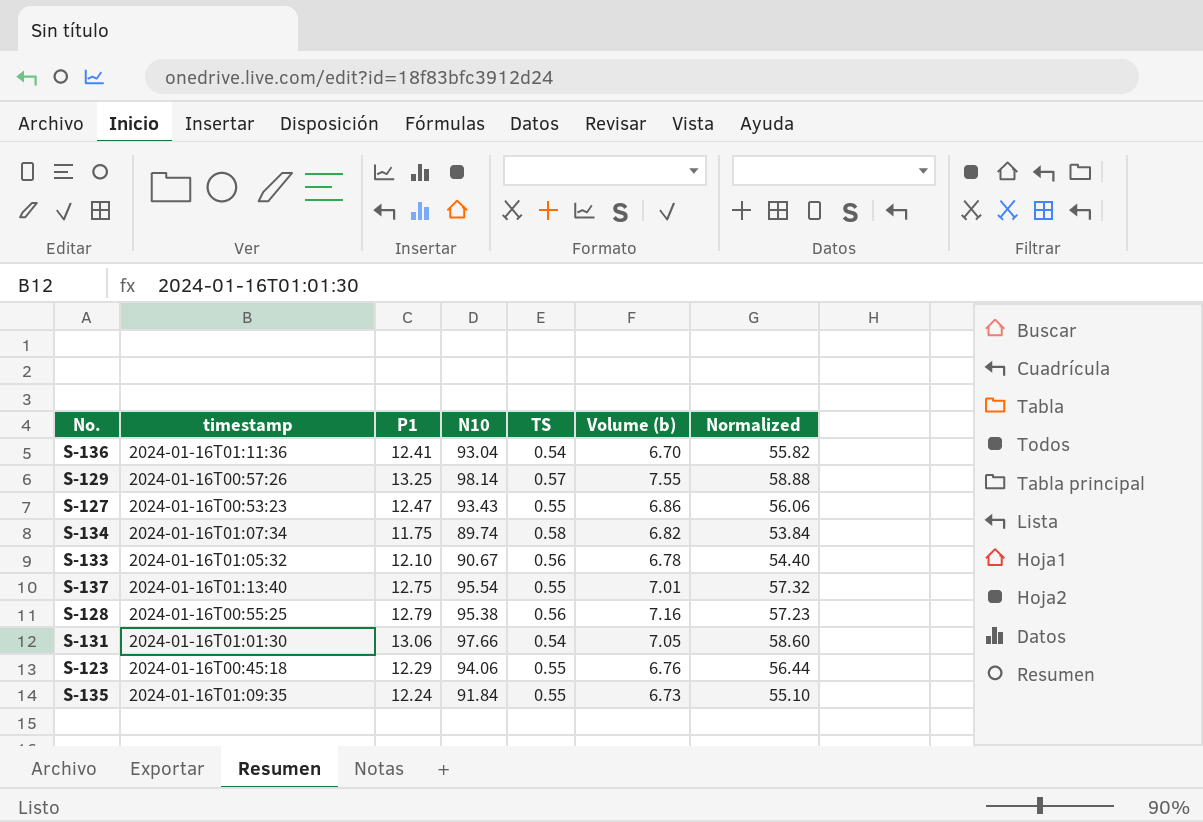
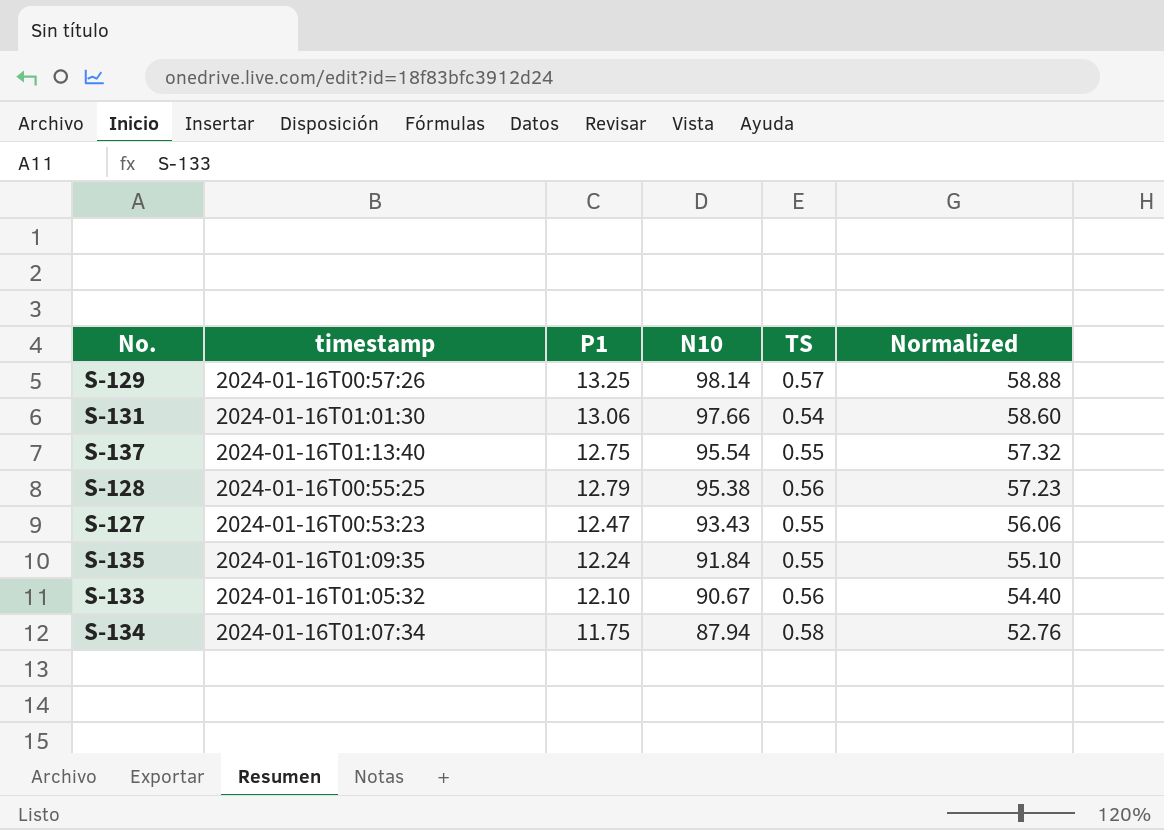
row order: none -> N10 descending
column Volume (b) | formula: [P1] * [TS] -> none
row S-136: 2024-01-16T01:11:36 | 12.41 | 93.04 | 0.54 | 6.70 | 55.82 -> none
row S-123: 2024-01-16T00:45:18 | 12.29 | 94.06 | 0.55 | 6.76 | 56.44 -> none
S-134 | N10: 89.74 -> 87.94
S-134 | Normalized: 53.84 -> 52.76

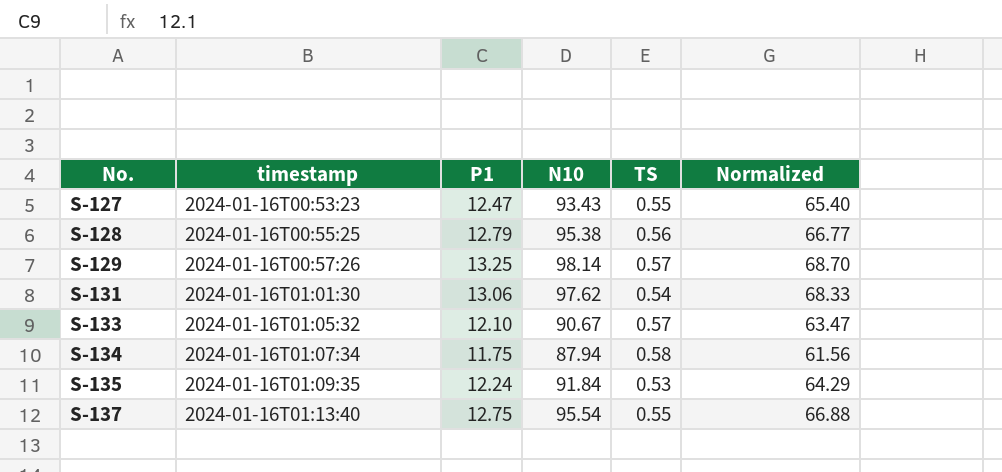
row order: N10 descending -> No. ascending
column Normalized | formula: [N10] * 0.6 -> [N10] * 0.7
S-131 | N10: 97.66 -> 97.62
S-133 | TS: 0.56 -> 0.57
S-135 | TS: 0.55 -> 0.53

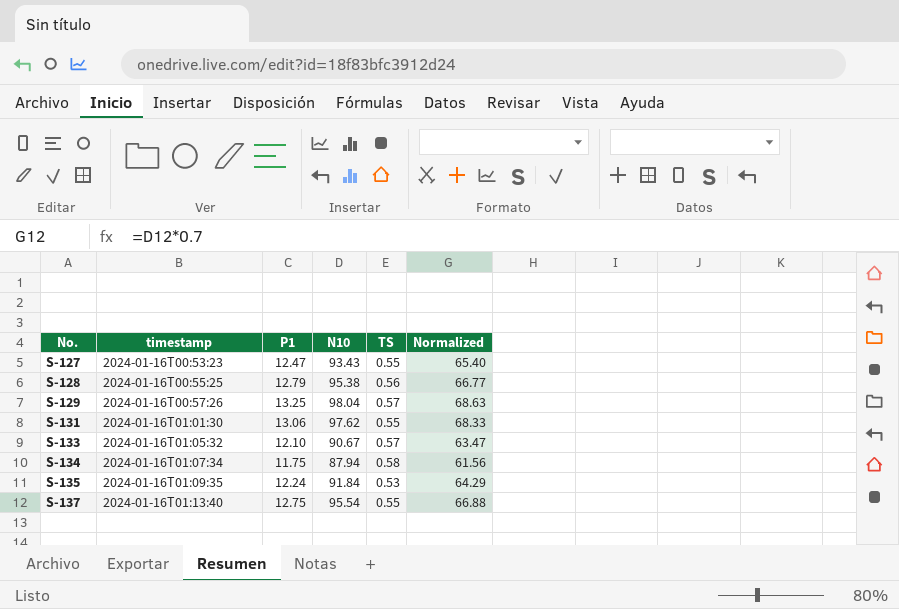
S-129 | N10: 98.14 -> 98.04
S-129 | Normalized: 68.70 -> 68.63
S-131 | TS: 0.54 -> 0.55

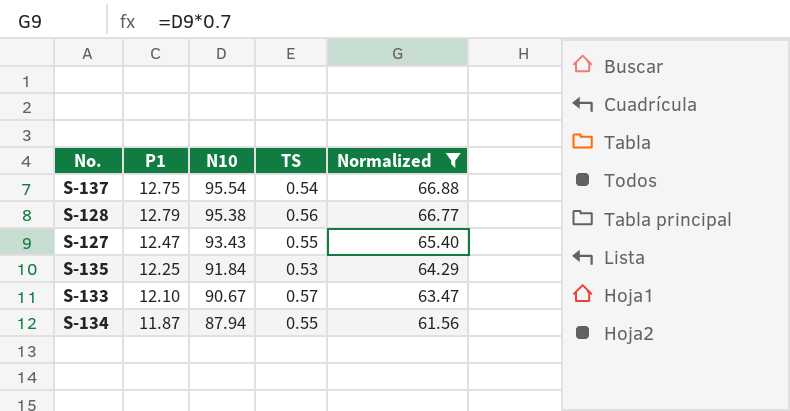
filter: none -> Normalized <= 66.88
row order: No. ascending -> N10 descending
column timestamp | position: 2 -> none
S-137 | TS: 0.55 -> 0.54
S-135 | P1: 12.24 -> 12.25
S-134 | P1: 11.75 -> 11.87
S-134 | TS: 0.58 -> 0.55

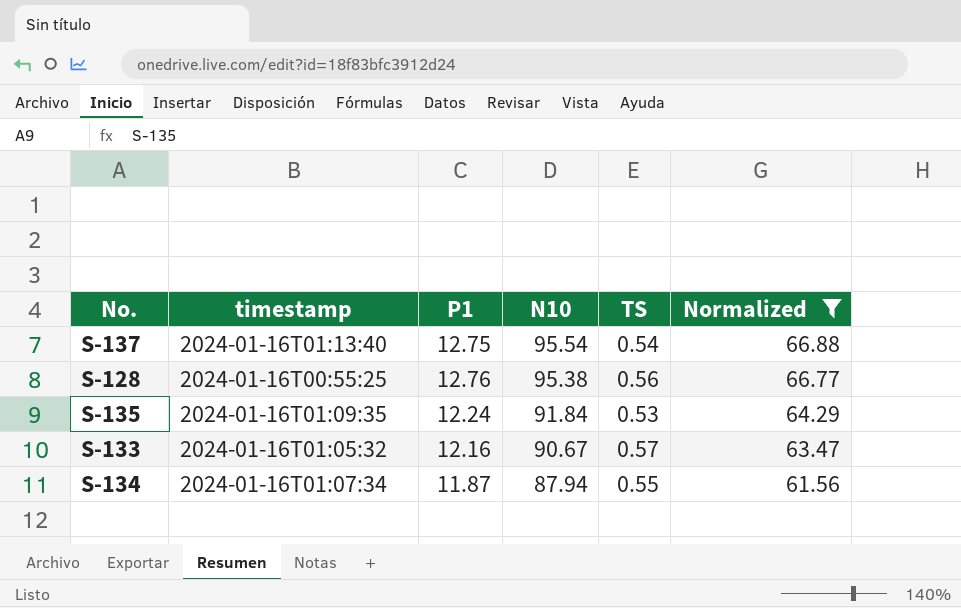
column timestamp | position: none -> 2
row S-127: 12.47 | 93.43 | 0.55 | 65.40 -> none
S-128 | P1: 12.79 -> 12.76
S-135 | P1: 12.25 -> 12.24
S-133 | P1: 12.10 -> 12.16

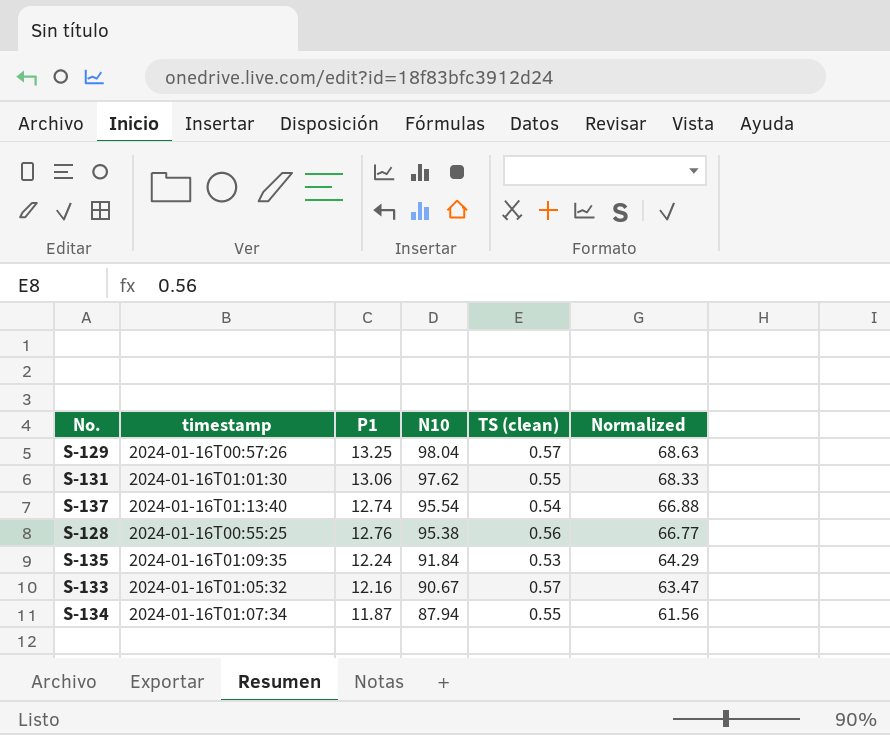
filter: Normalized <= 66.88 -> none
column name: TS -> TS (clean)
S-137 | P1: 12.75 -> 12.74

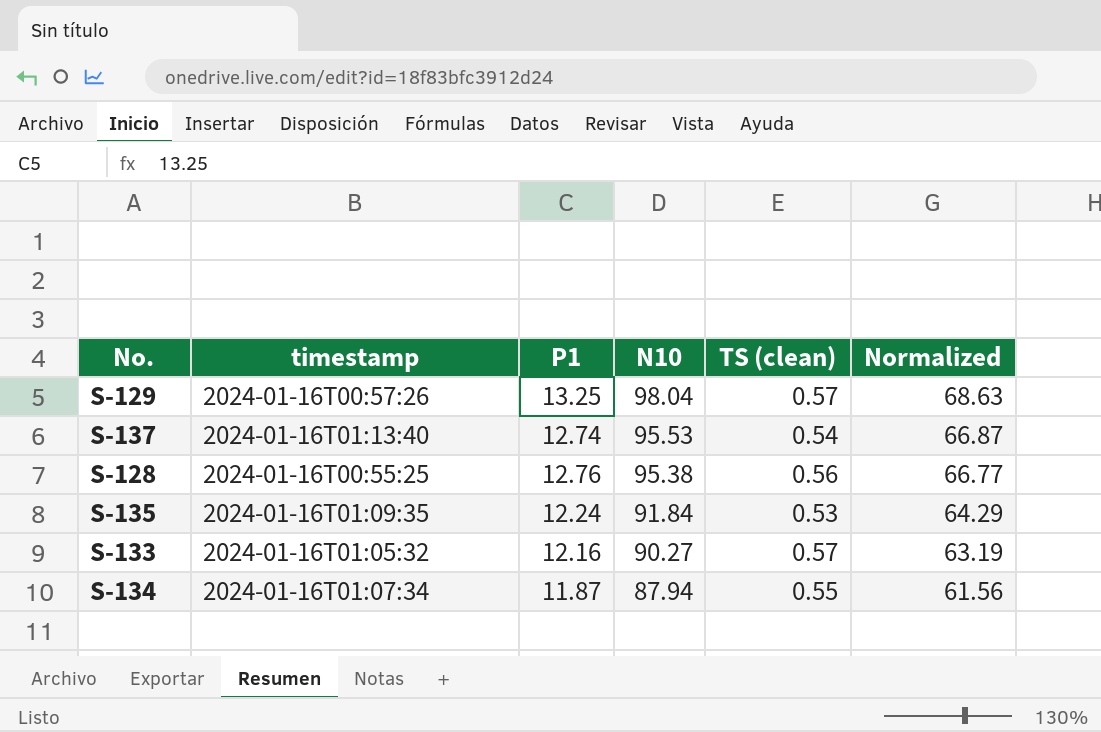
row S-131: 2024-01-16T01:01:30 | 13.06 | 97.62 | 0.55 | 68.33 -> none
S-137 | N10: 95.54 -> 95.53
S-137 | Normalized: 66.88 -> 66.87
S-133 | N10: 90.67 -> 90.27
S-133 | Normalized: 63.47 -> 63.19

